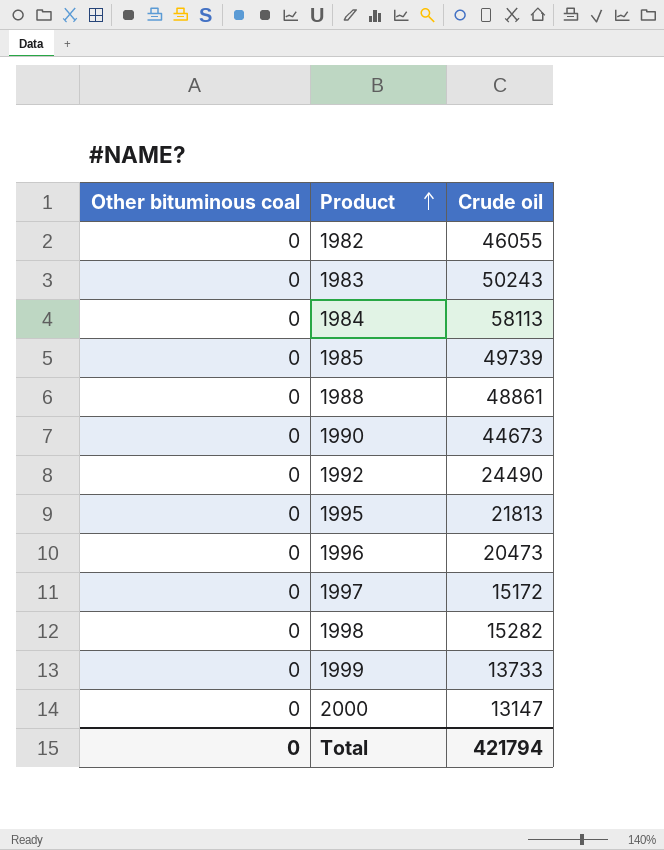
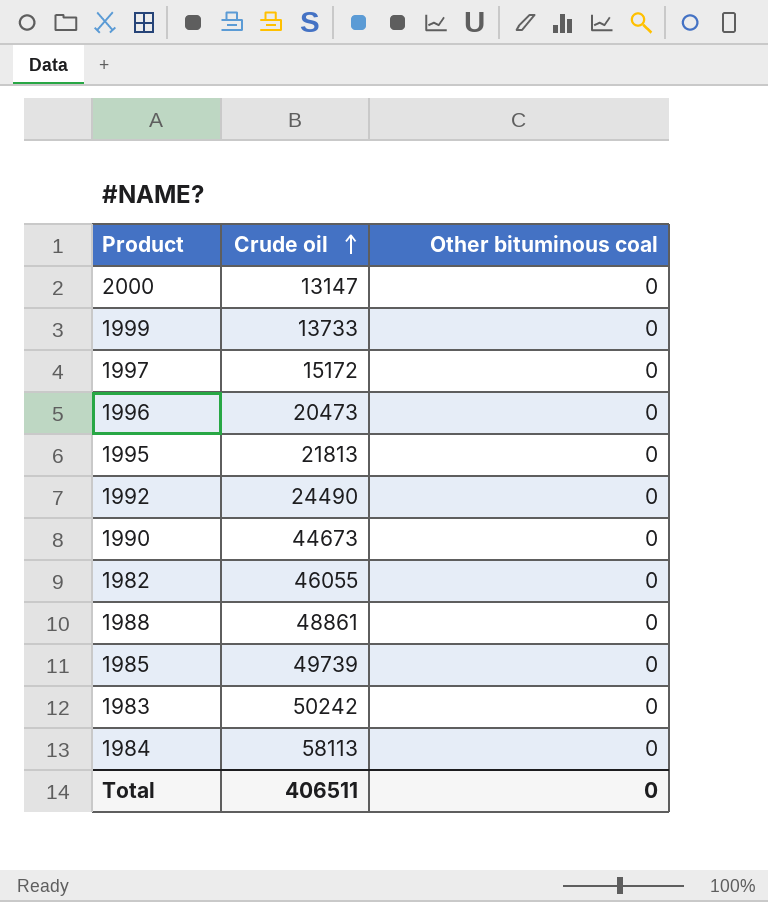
row order: Product ascending -> Crude oil ascending
column Other bituminous coal | position: 1 -> 3
row 1998: 0 | 15282 -> none
1983 | Crude oil: 50243 -> 50242
Total | Crude oil: 421794 -> 406511

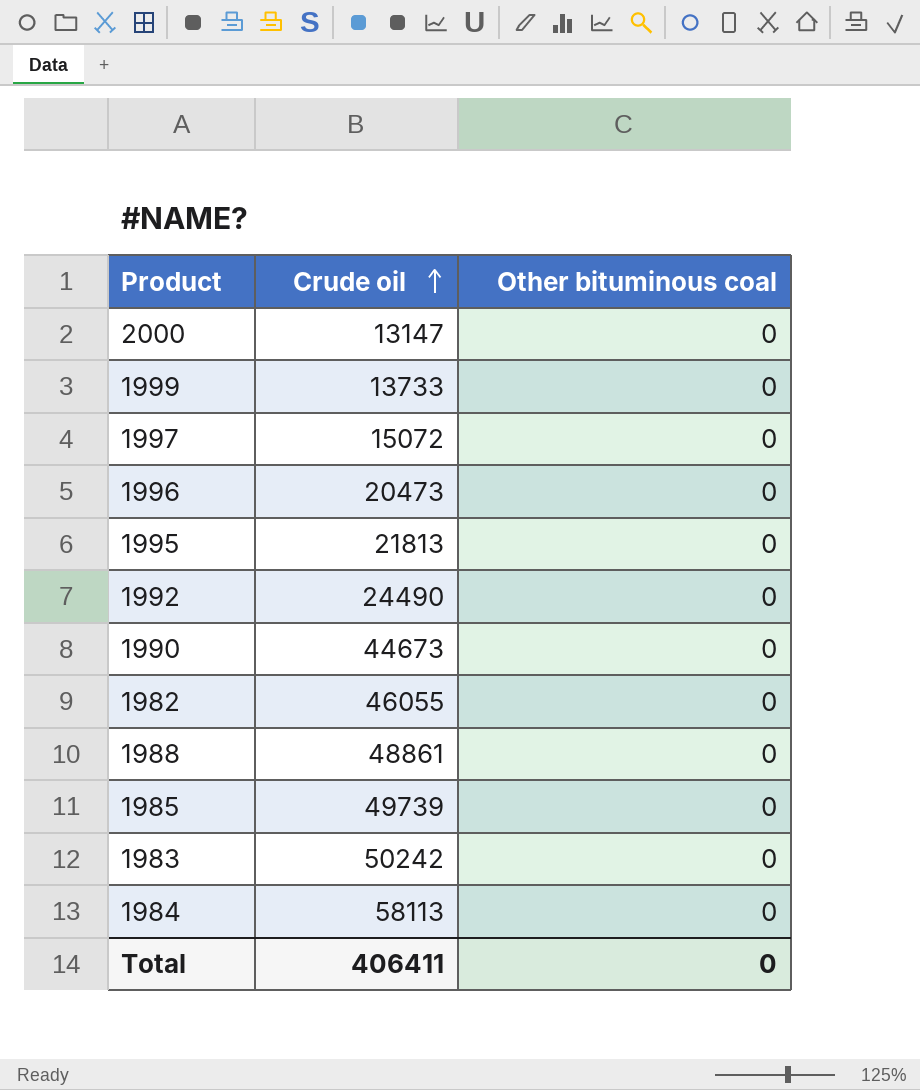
1997 | Crude oil: 15172 -> 15072
Total | Crude oil: 406511 -> 406411

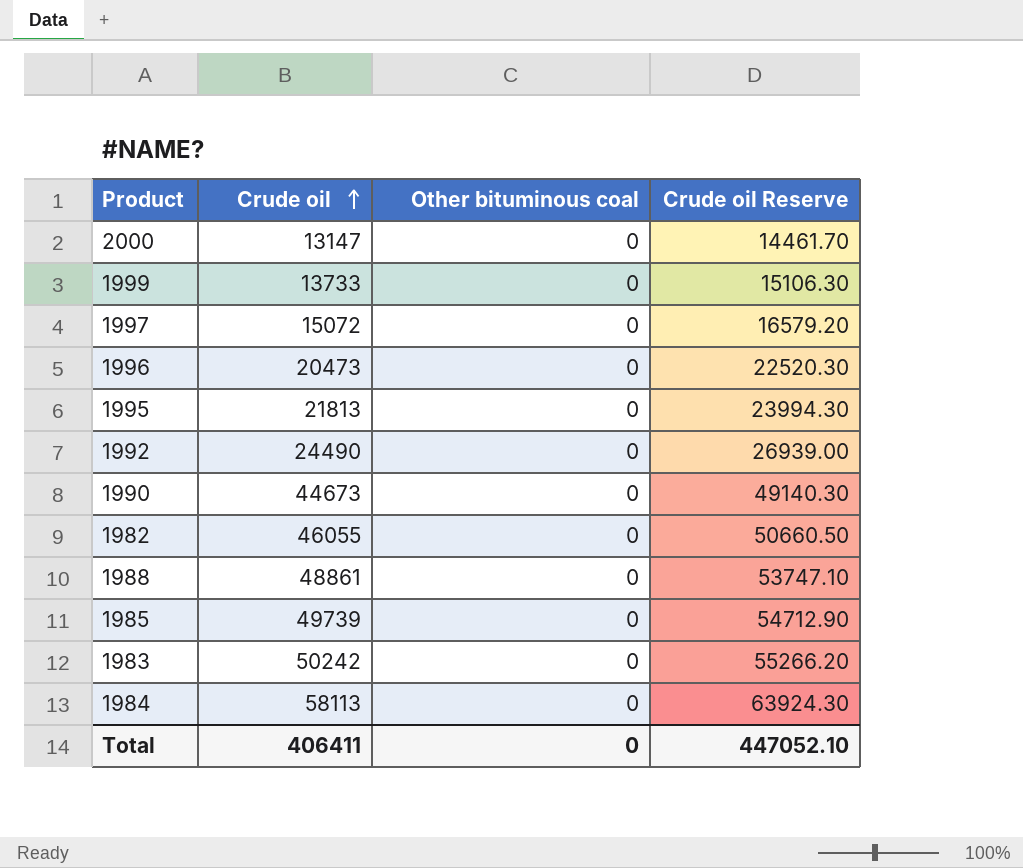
column Crude oil Reserve | formula: none -> [Crude oil] * 1.1

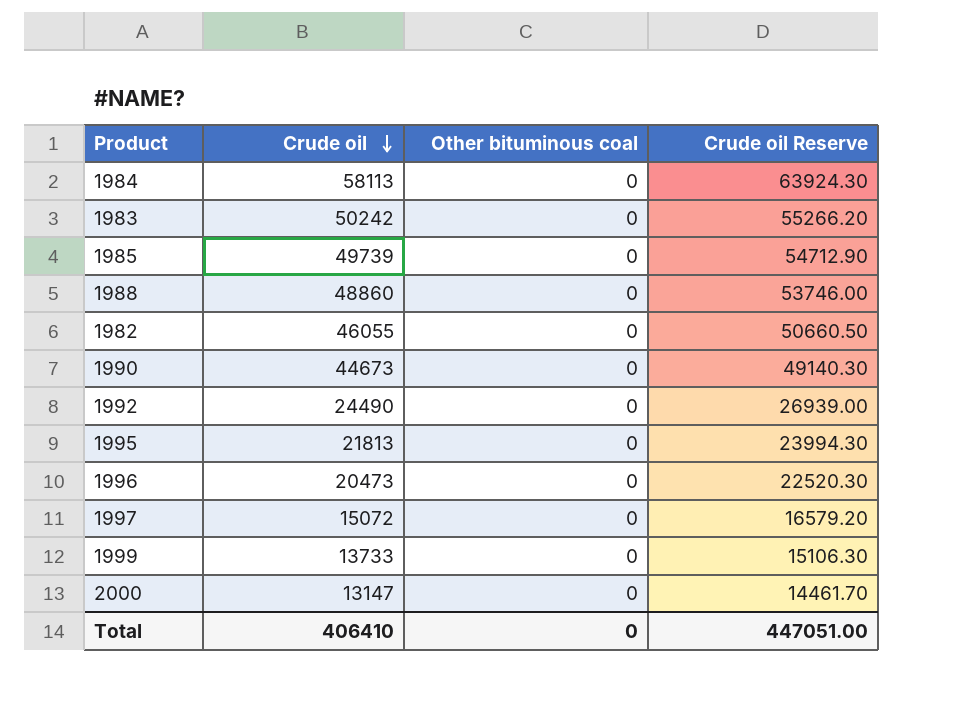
row order: Crude oil ascending -> Crude oil descending
1988 | Crude oil: 48861 -> 48860
1988 | Crude oil Reserve: 53747.10 -> 53746.00
Total | Crude oil: 406411 -> 406410
Total | Crude oil Reserve: 447052.10 -> 447051.00

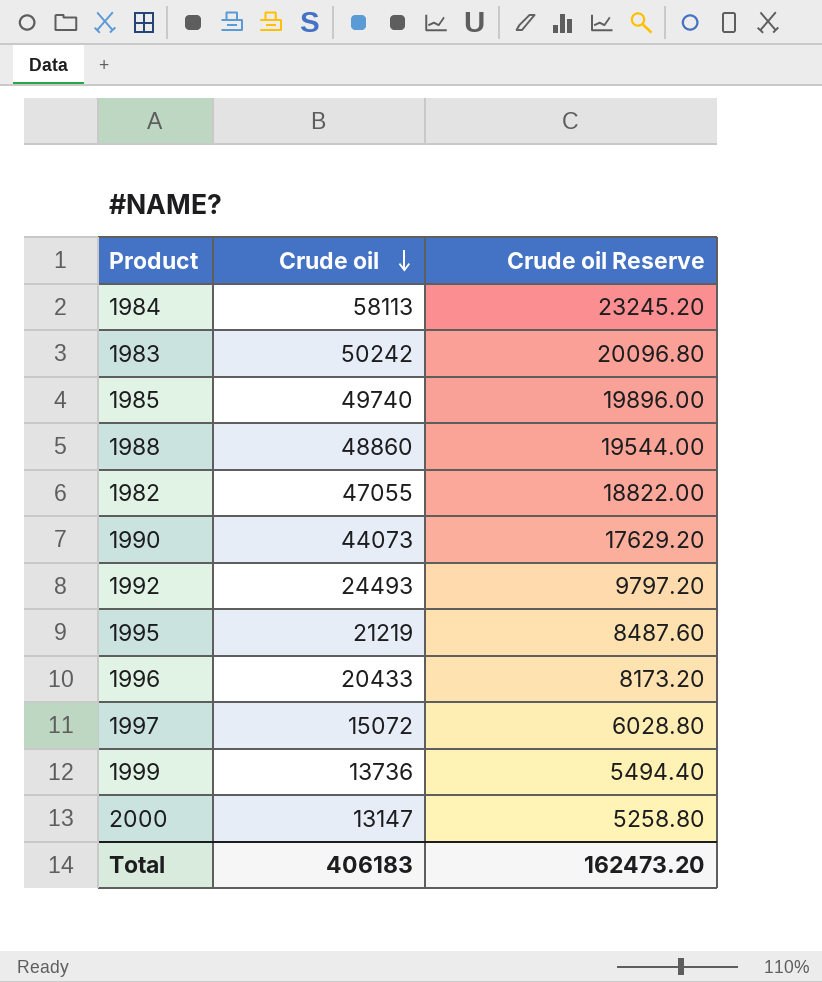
column Other bituminous coal | position: 3 -> none
column Crude oil Reserve | formula: [Crude oil] * 1.1 -> [Crude oil] * 0.4
1985 | Crude oil: 49739 -> 49740
1982 | Crude oil: 46055 -> 47055
1990 | Crude oil: 44673 -> 44073
1992 | Crude oil: 24490 -> 24493
1995 | Crude oil: 21813 -> 21219
1996 | Crude oil: 20473 -> 20433
1999 | Crude oil: 13733 -> 13736
Total | Crude oil: 406410 -> 406183
Total | Crude oil Reserve: 447051.00 -> 162473.20

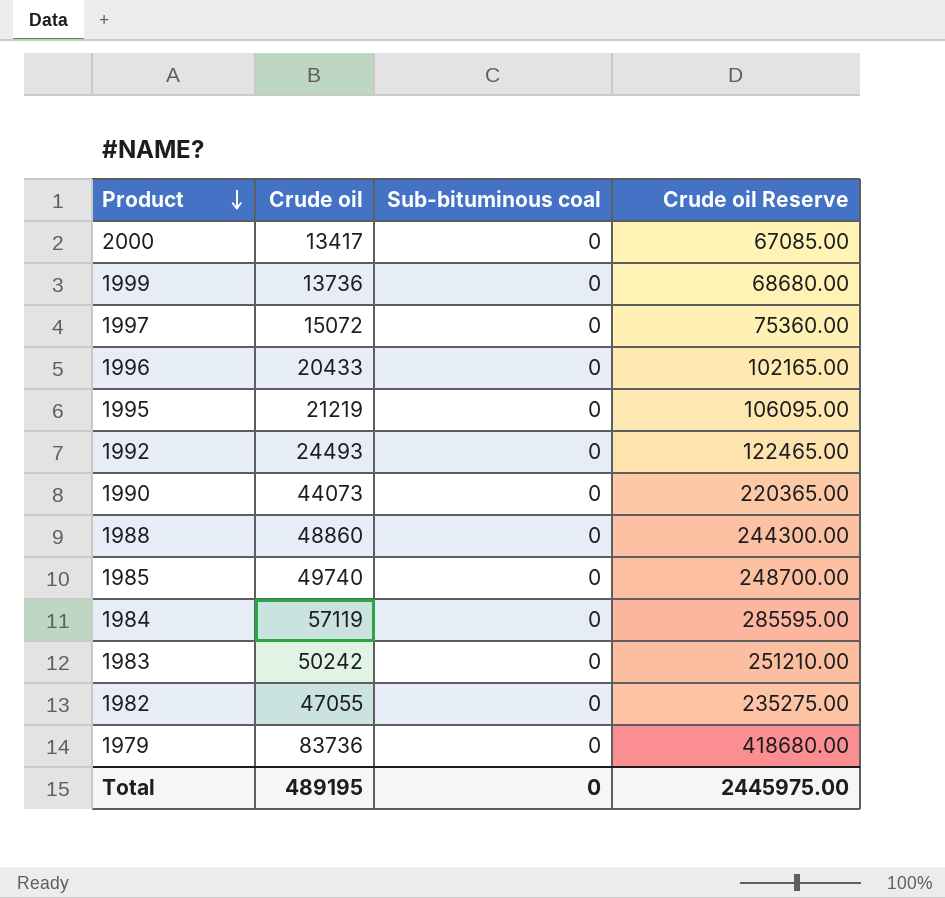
row order: Crude oil descending -> Product descending
column Sub-bituminous coal | position: none -> 3
column Crude oil Reserve | formula: [Crude oil] * 0.4 -> [Crude oil] * 5
2000 | Crude oil: 13147 -> 13417
1984 | Crude oil: 58113 -> 57119
row 1979: none -> 83736 | 0 | 418680.00
Total | Crude oil: 406183 -> 489195
Total | Crude oil Reserve: 162473.20 -> 2445975.00

